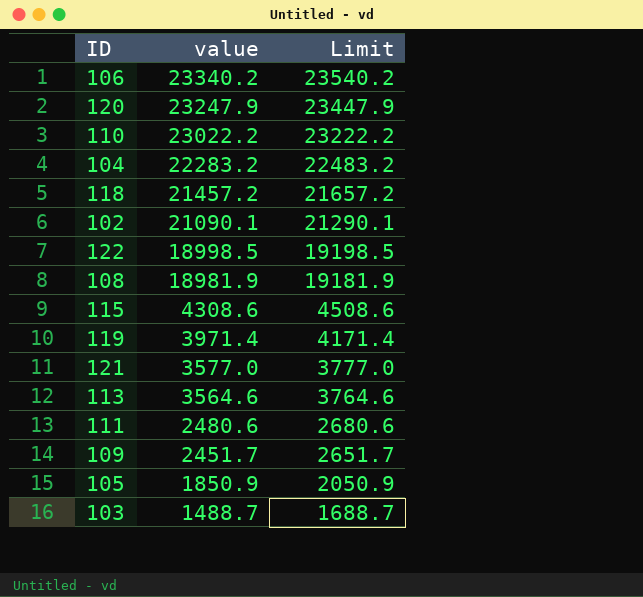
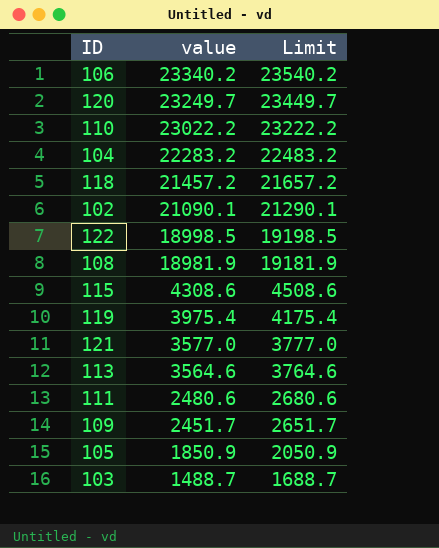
120 | value: 23247.9 -> 23249.7
120 | Limit: 23447.9 -> 23449.7
119 | value: 3971.4 -> 3975.4
119 | Limit: 4171.4 -> 4175.4

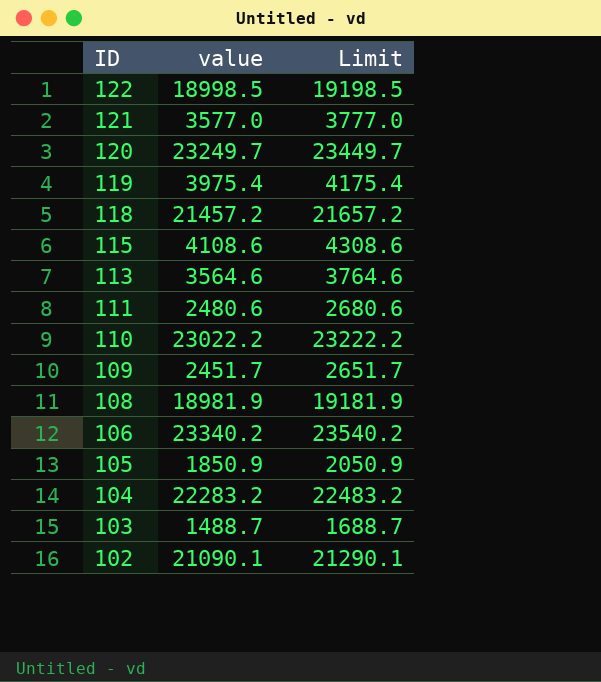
row order: value descending -> ID descending
115 | value: 4308.6 -> 4108.6
115 | Limit: 4508.6 -> 4308.6

